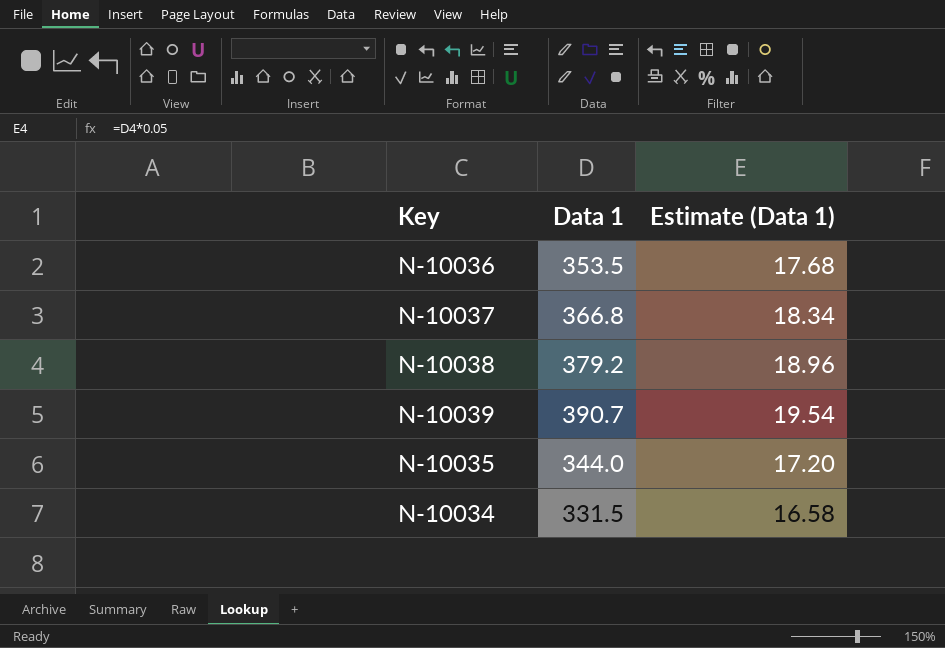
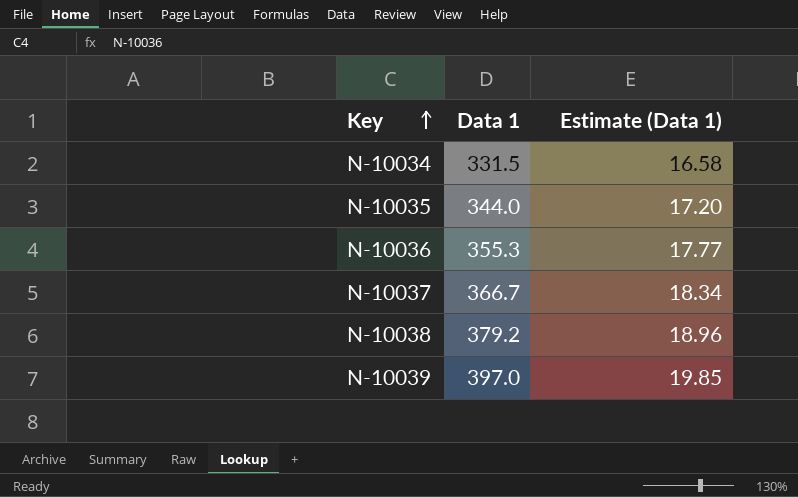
row order: none -> Key ascending
N-10036 | Data 1: 353.5 -> 355.3
N-10036 | Estimate (Data 1): 17.68 -> 17.77
N-10037 | Data 1: 366.8 -> 366.7
N-10039 | Data 1: 390.7 -> 397.0
N-10039 | Estimate (Data 1): 19.54 -> 19.85

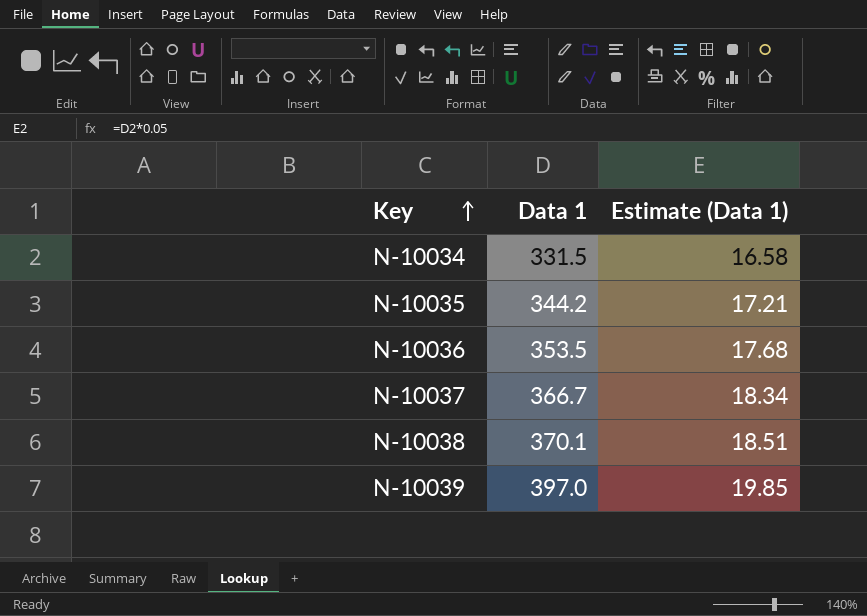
N-10035 | Data 1: 344.0 -> 344.2
N-10035 | Estimate (Data 1): 17.20 -> 17.21
N-10036 | Data 1: 355.3 -> 353.5
N-10036 | Estimate (Data 1): 17.77 -> 17.68
N-10038 | Data 1: 379.2 -> 370.1
N-10038 | Estimate (Data 1): 18.96 -> 18.51

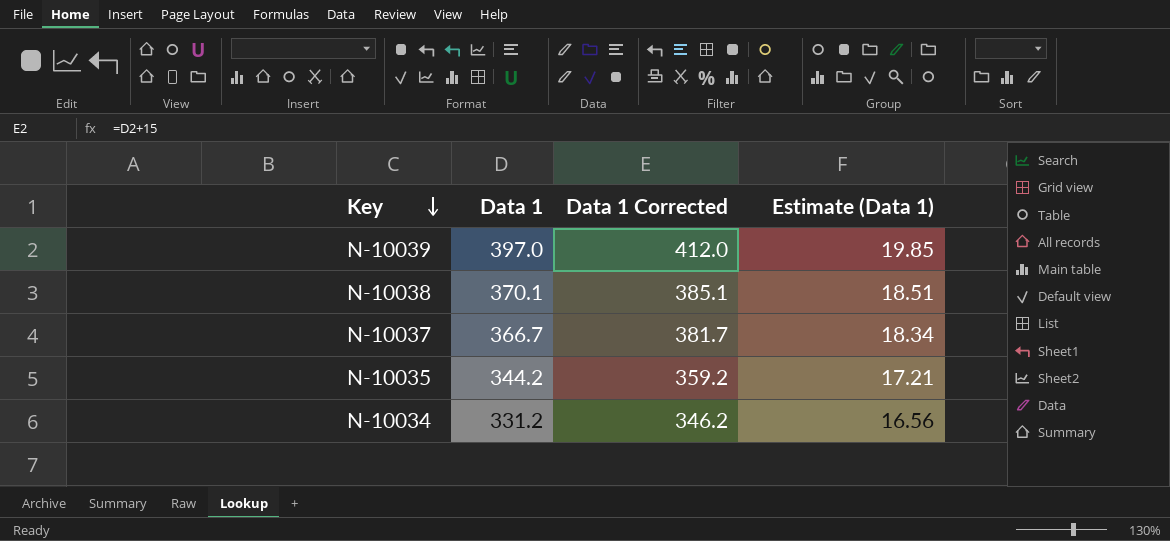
row order: Key ascending -> Key descending
column Data 1 Corrected | formula: none -> [Data 1] + 15
row N-10036: 353.5 | 17.68 -> none
N-10034 | Data 1: 331.5 -> 331.2
N-10034 | Estimate (Data 1): 16.58 -> 16.56

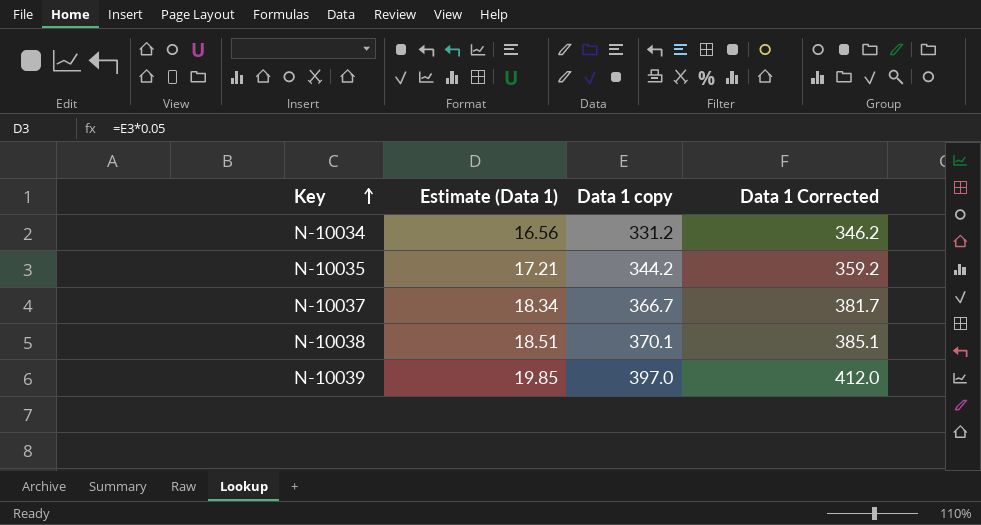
row order: Key descending -> Key ascending
column Estimate (Data 1) | position: 4 -> 2
column name: Data 1 -> Data 1 copy

